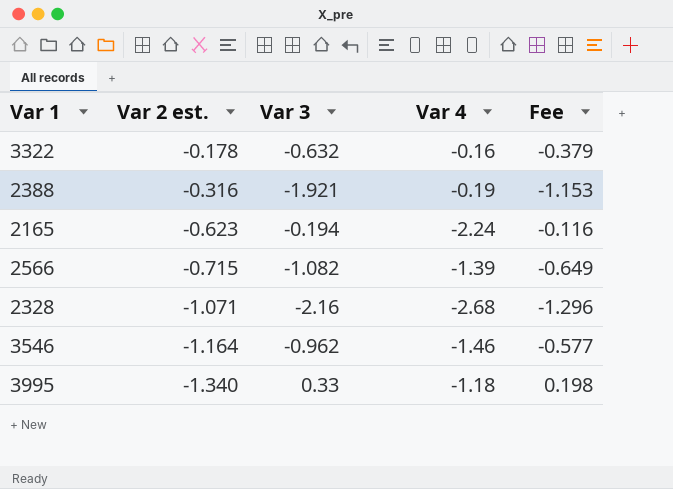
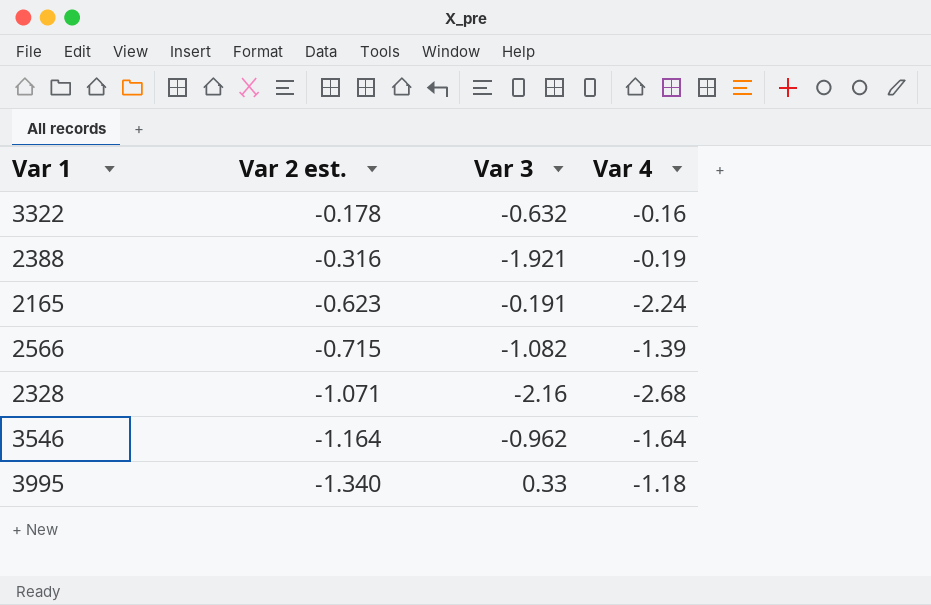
column Fee | formula: [Var 3] * 0.6 -> none
2165 | Var 3: -0.194 -> -0.191
3546 | Var 4: -1.46 -> -1.64

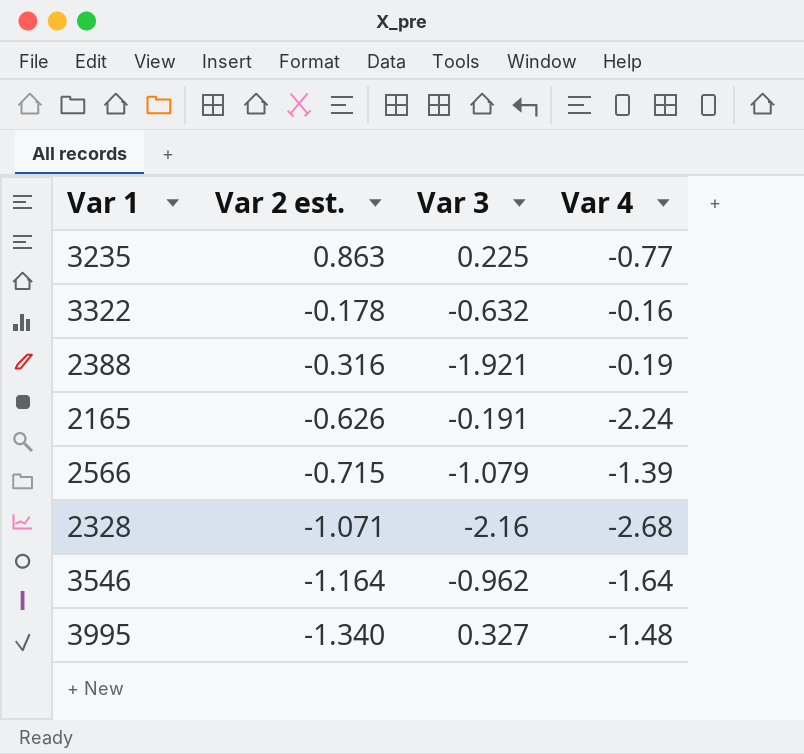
row 3235: none -> 0.863 | 0.225 | -0.77
2165 | Var 2 est.: -0.623 -> -0.626
2566 | Var 3: -1.082 -> -1.079
3995 | Var 3: 0.33 -> 0.327
3995 | Var 4: -1.18 -> -1.48

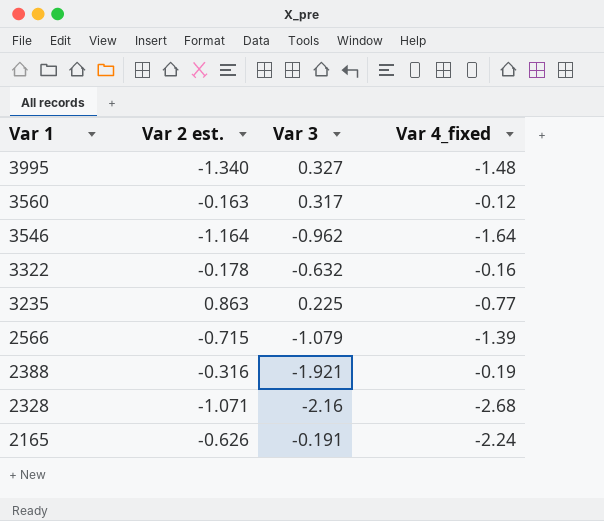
row order: Var 2 est. descending -> Var 1 descending
column name: Var 4 -> Var 4_fixed
row 3560: none -> -0.163 | 0.317 | -0.12

